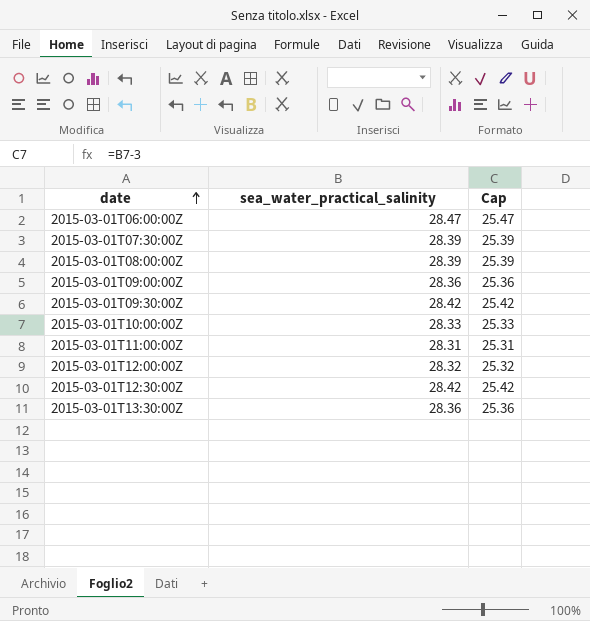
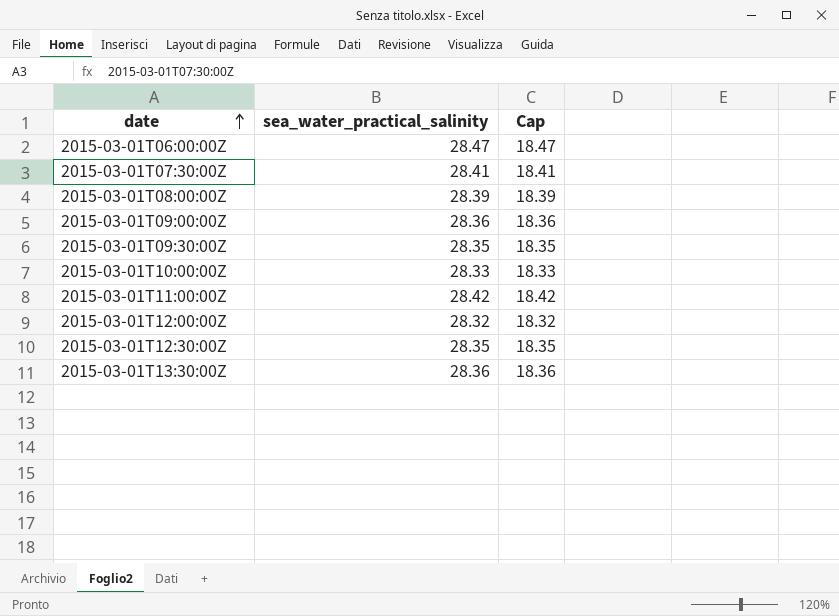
column Cap | formula: [sea_water_practical_salinity] - 3 -> [sea_water_practical_salinity] - 10
2015-03-01T07:30:00Z | sea_water_practical_salinity: 28.39 -> 28.41
2015-03-01T09:30:00Z | sea_water_practical_salinity: 28.42 -> 28.35
2015-03-01T11:00:00Z | sea_water_practical_salinity: 28.31 -> 28.42
2015-03-01T12:30:00Z | sea_water_practical_salinity: 28.42 -> 28.35

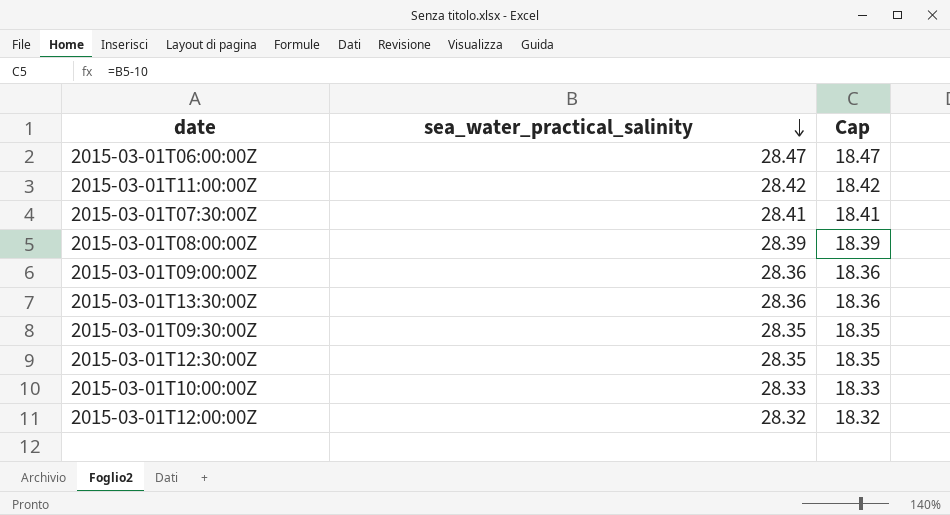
row order: date ascending -> sea_water_practical_salinity descending

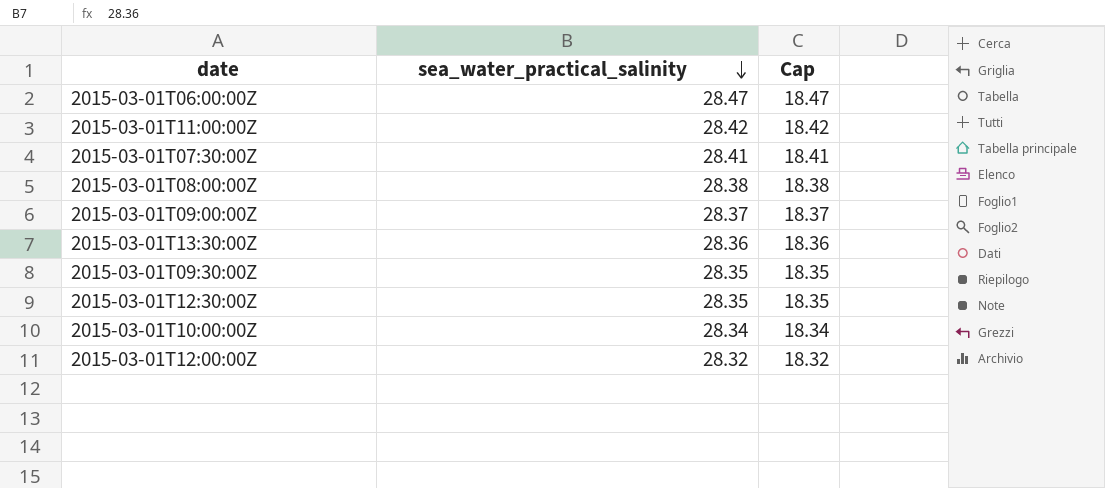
2015-03-01T08:00:00Z | sea_water_practical_salinity: 28.39 -> 28.38
2015-03-01T08:00:00Z | Cap: 18.39 -> 18.38
2015-03-01T09:00:00Z | sea_water_practical_salinity: 28.36 -> 28.37
2015-03-01T09:00:00Z | Cap: 18.36 -> 18.37
2015-03-01T10:00:00Z | sea_water_practical_salinity: 28.33 -> 28.34
2015-03-01T10:00:00Z | Cap: 18.33 -> 18.34

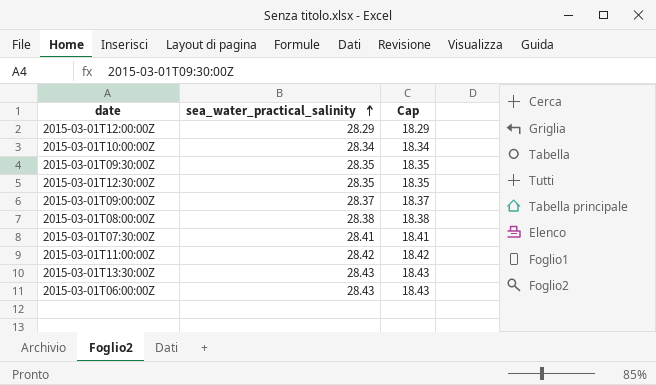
row order: sea_water_practical_salinity descending -> sea_water_practical_salinity ascending
2015-03-01T12:00:00Z | sea_water_practical_salinity: 28.32 -> 28.29
2015-03-01T12:00:00Z | Cap: 18.32 -> 18.29
2015-03-01T13:30:00Z | sea_water_practical_salinity: 28.36 -> 28.43
2015-03-01T13:30:00Z | Cap: 18.36 -> 18.43
2015-03-01T06:00:00Z | sea_water_practical_salinity: 28.47 -> 28.43
2015-03-01T06:00:00Z | Cap: 18.47 -> 18.43

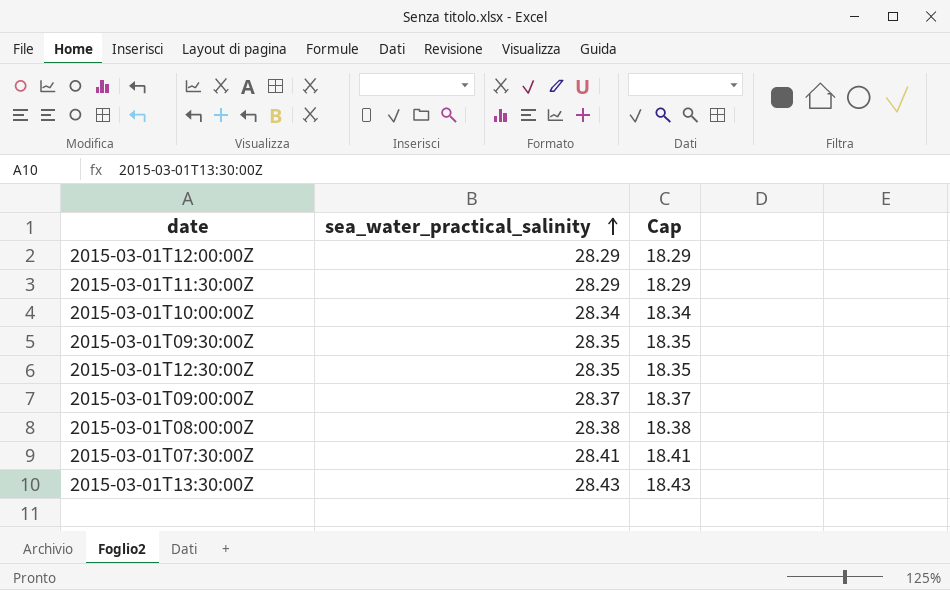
row 2015-03-01T11:00:00Z: 28.42 | 18.42 -> none
row 2015-03-01T06:00:00Z: 28.43 | 18.43 -> none
row 2015-03-01T11:30:00Z: none -> 28.29 | 18.29

